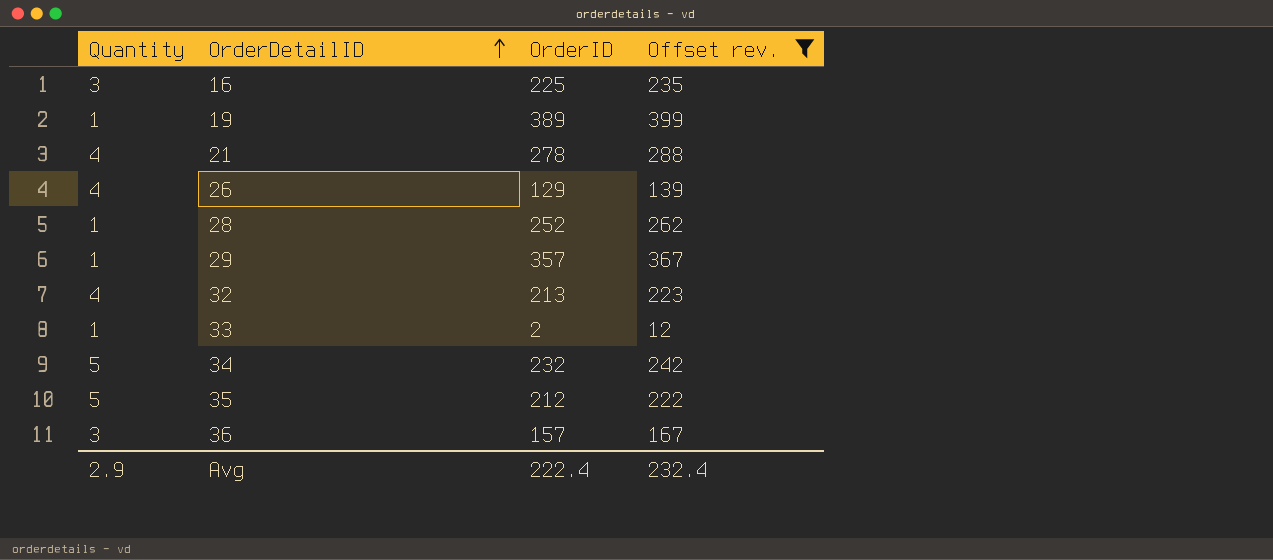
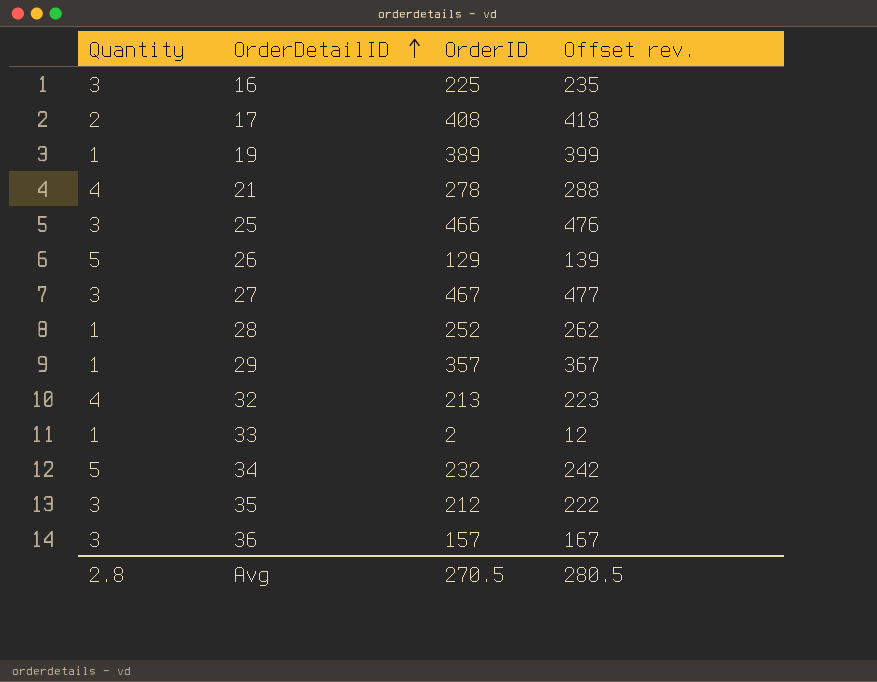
filter: Offset rev. <= 399 -> none
26 | Quantity: 4 -> 5
35 | Quantity: 5 -> 3
Avg | Quantity: 2.9 -> 2.8
Avg | OrderID: 222.4 -> 270.5
Avg | Offset rev.: 232.4 -> 280.5

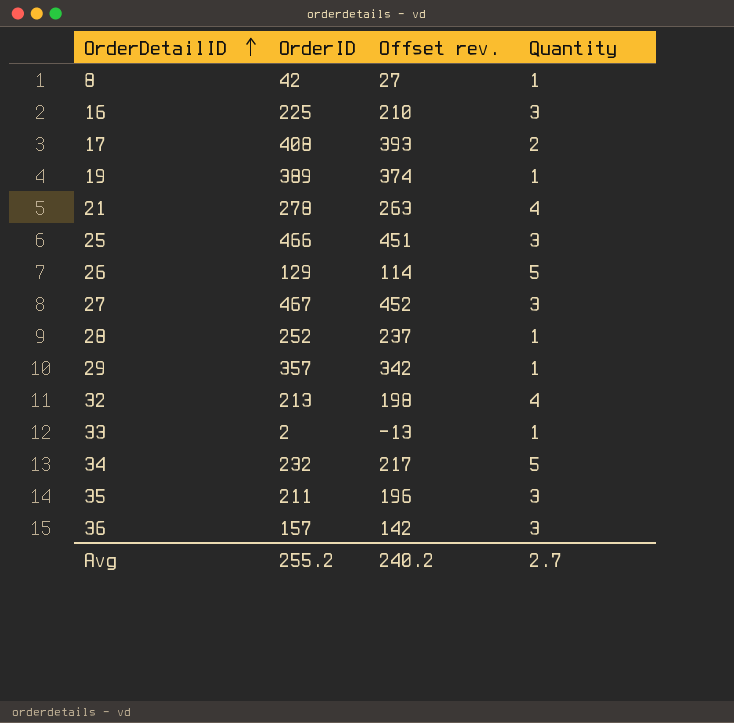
column Offset rev. | formula: [OrderID] + 10 -> [OrderID] - 15
column Quantity | position: 1 -> 4
row 8: none -> 42 | 27 | 1
35 | OrderID: 212 -> 211
Avg | OrderID: 270.5 -> 255.2
Avg | Offset rev.: 280.5 -> 240.2
Avg | Quantity: 2.8 -> 2.7

